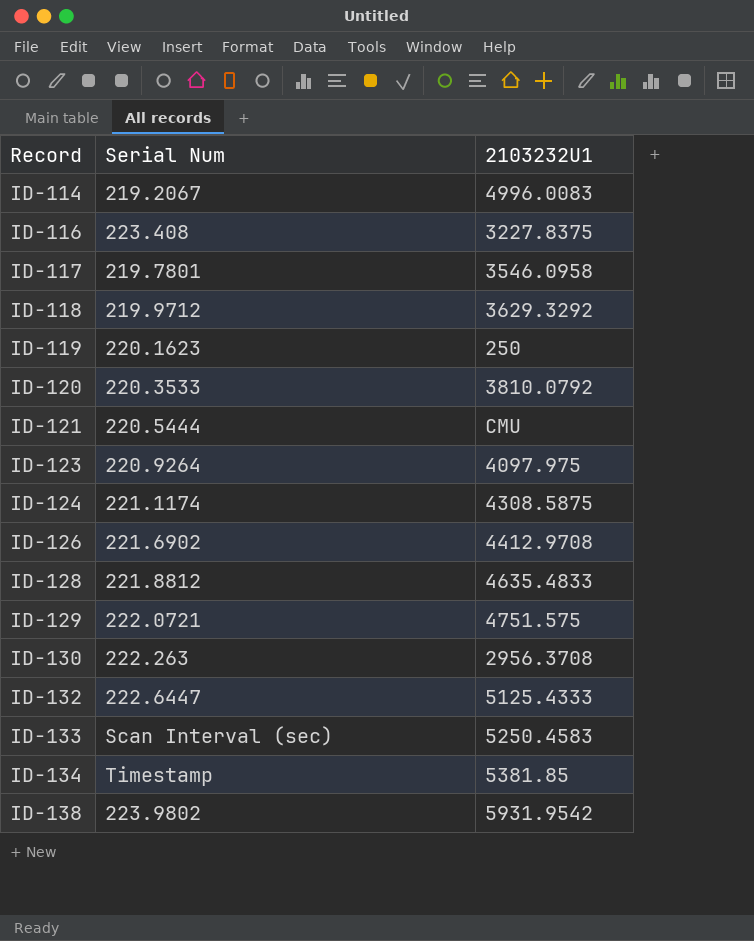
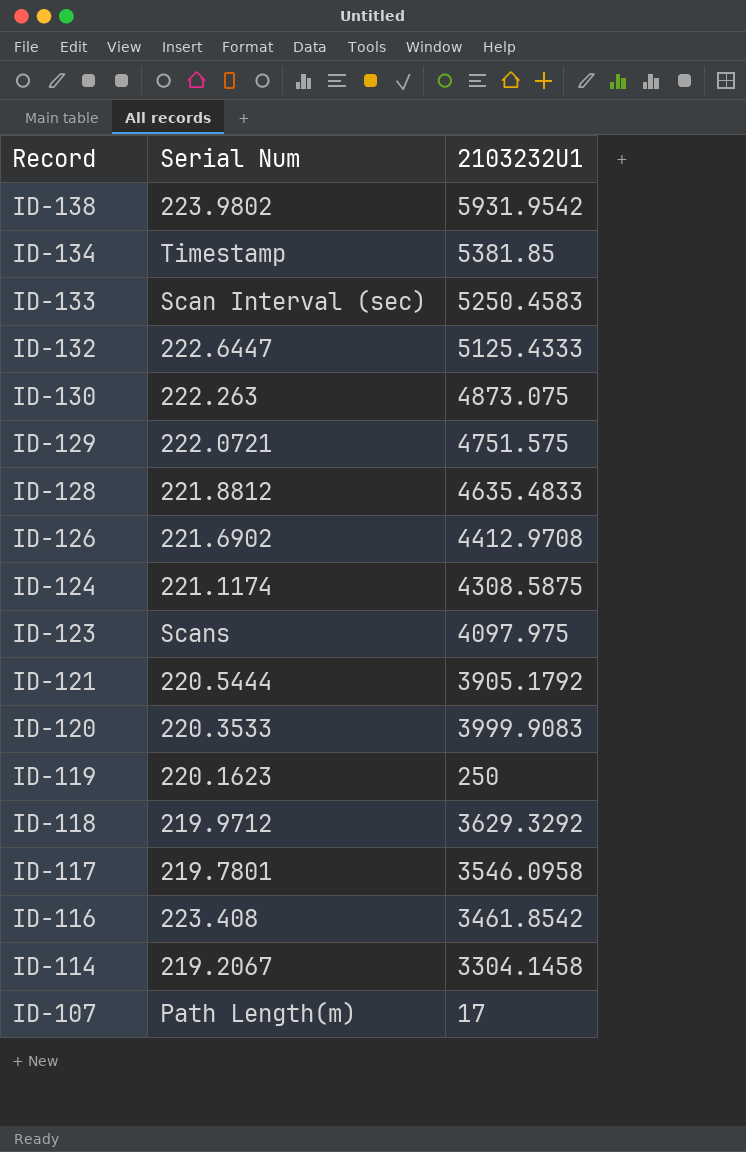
row order: Record ascending -> Record descending
ID-130 | 2103232U1: 2956.3708 -> 4873.075
ID-123 | Serial Num: 220.9264 -> Scans
ID-121 | 2103232U1: CMU -> 3905.1792
ID-120 | 2103232U1: 3810.0792 -> 3999.9083
ID-116 | 2103232U1: 3227.8375 -> 3461.8542
ID-114 | 2103232U1: 4996.0083 -> 3304.1458
row ID-107: none -> Path Length(m) | 17

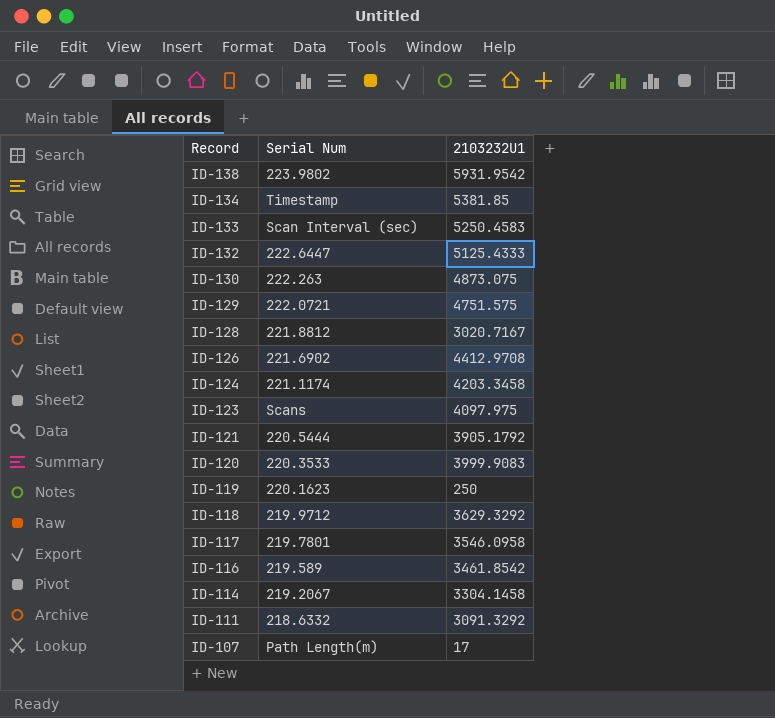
ID-128 | 2103232U1: 4635.4833 -> 3020.7167
ID-124 | 2103232U1: 4308.5875 -> 4203.3458
ID-116 | Serial Num: 223.408 -> 219.589
row ID-111: none -> 218.6332 | 3091.3292

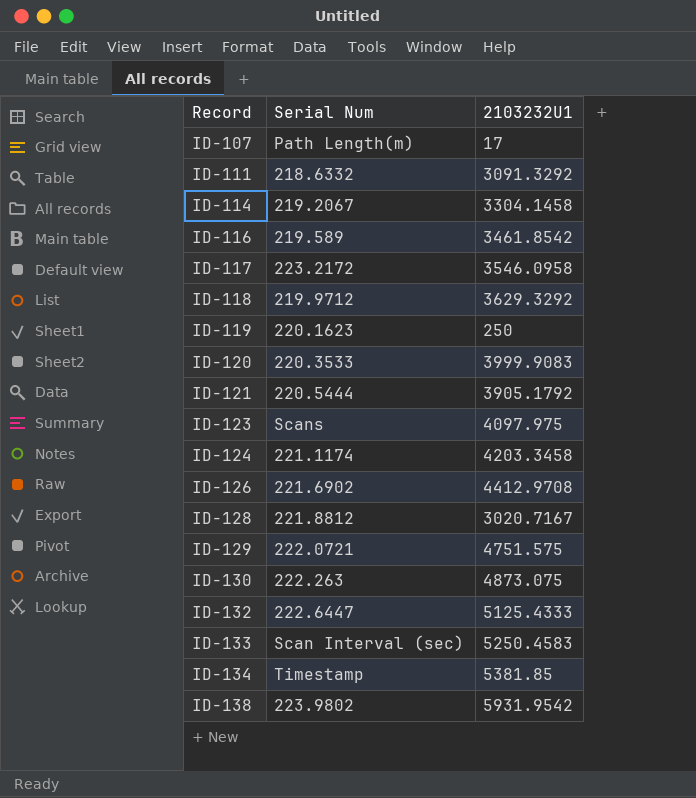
row order: Record descending -> Record ascending
ID-117 | Serial Num: 219.7801 -> 223.2172

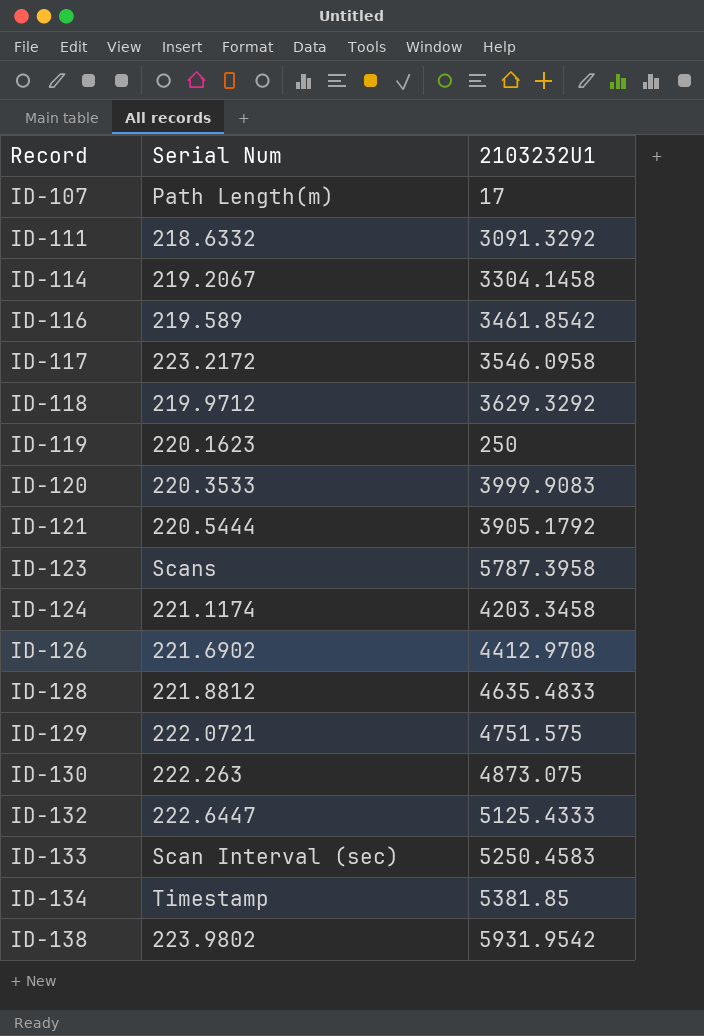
ID-123 | 2103232U1: 4097.975 -> 5787.3958
ID-128 | 2103232U1: 3020.7167 -> 4635.4833

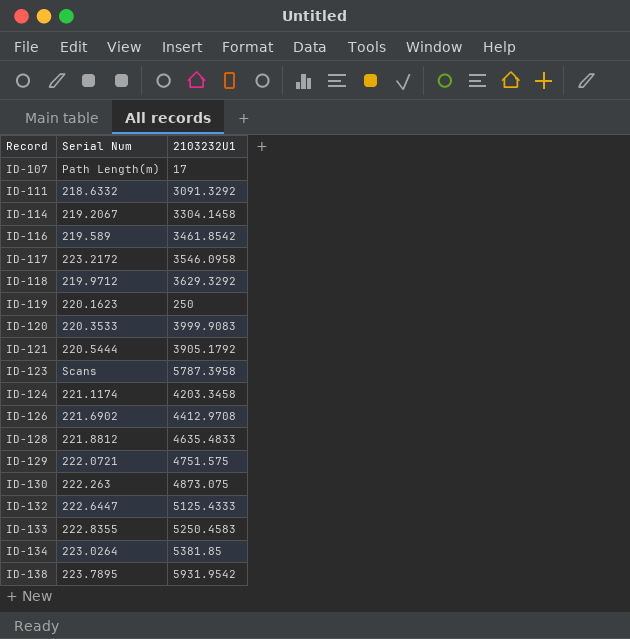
ID-133 | Serial Num: Scan Interval (sec) -> 222.8355
ID-134 | Serial Num: Timestamp -> 223.0264
ID-138 | Serial Num: 223.9802 -> 223.7895

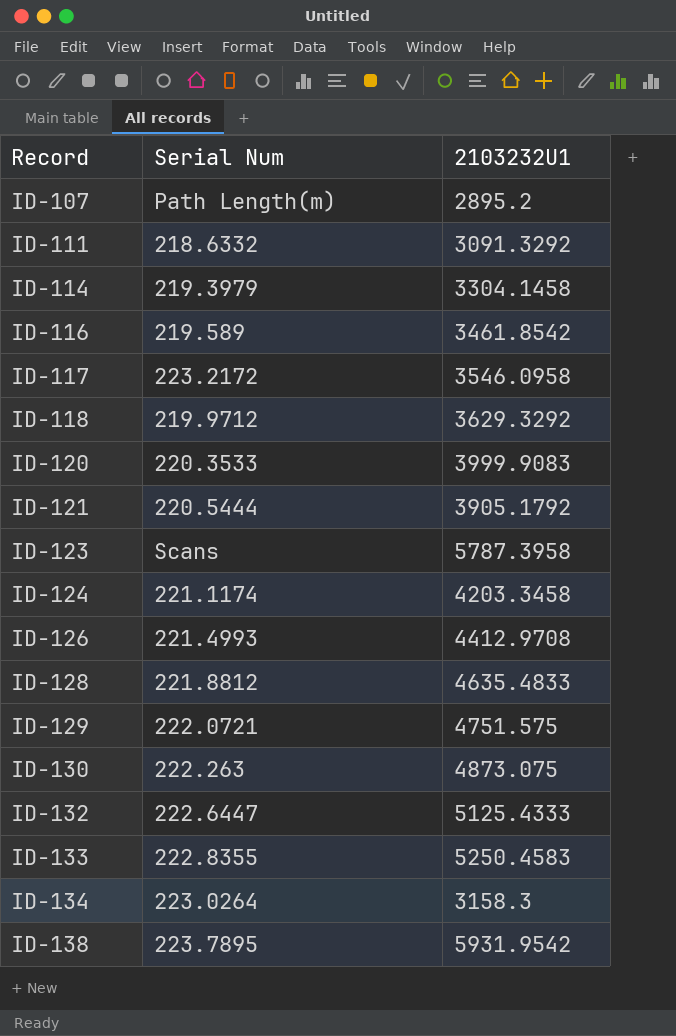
row ID-119: 220.1623 | 250 -> none
ID-107 | 2103232U1: 17 -> 2895.2
ID-114 | Serial Num: 219.2067 -> 219.3979
ID-126 | Serial Num: 221.6902 -> 221.4993
ID-134 | 2103232U1: 5381.85 -> 3158.3

